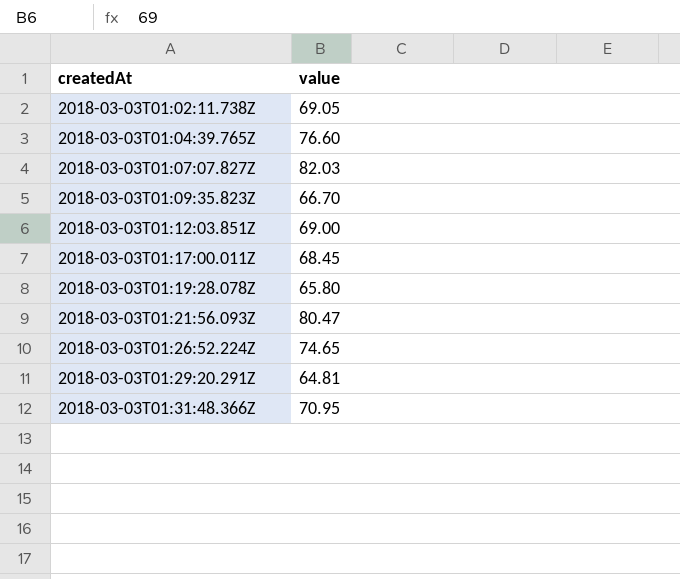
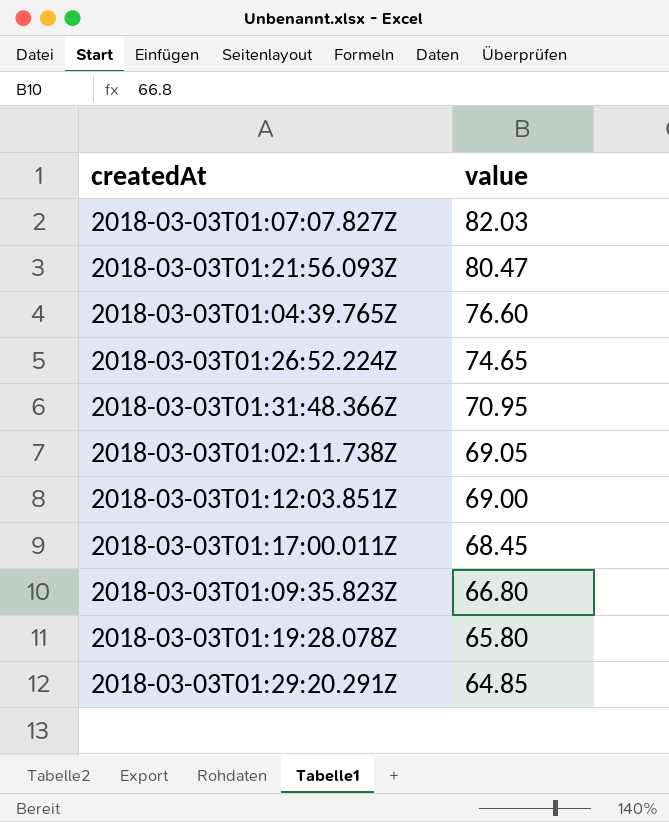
row order: createdAt ascending -> value descending
2018-03-03T01:09:35.823Z | value: 66.70 -> 66.80
2018-03-03T01:29:20.291Z | value: 64.81 -> 64.85

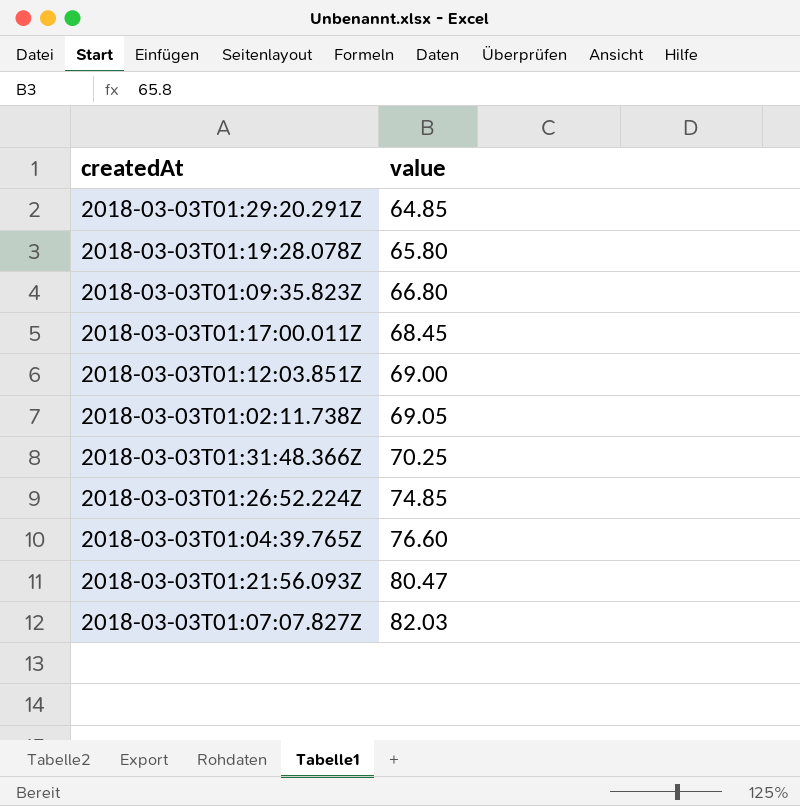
row order: value descending -> value ascending
2018-03-03T01:31:48.366Z | value: 70.95 -> 70.25
2018-03-03T01:26:52.224Z | value: 74.65 -> 74.85

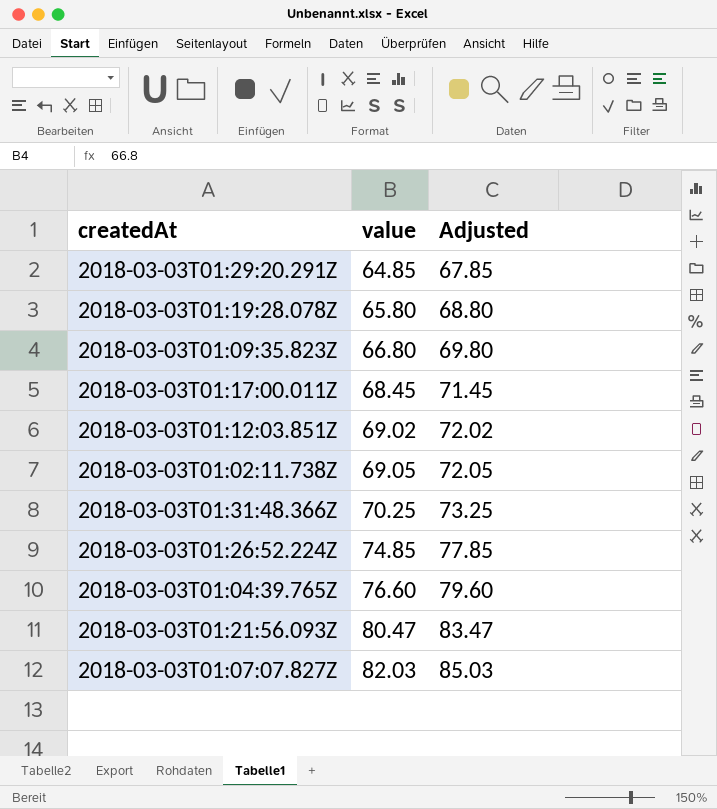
column Adjusted | formula: none -> [value] + 3
2018-03-03T01:12:03.851Z | value: 69.00 -> 69.02

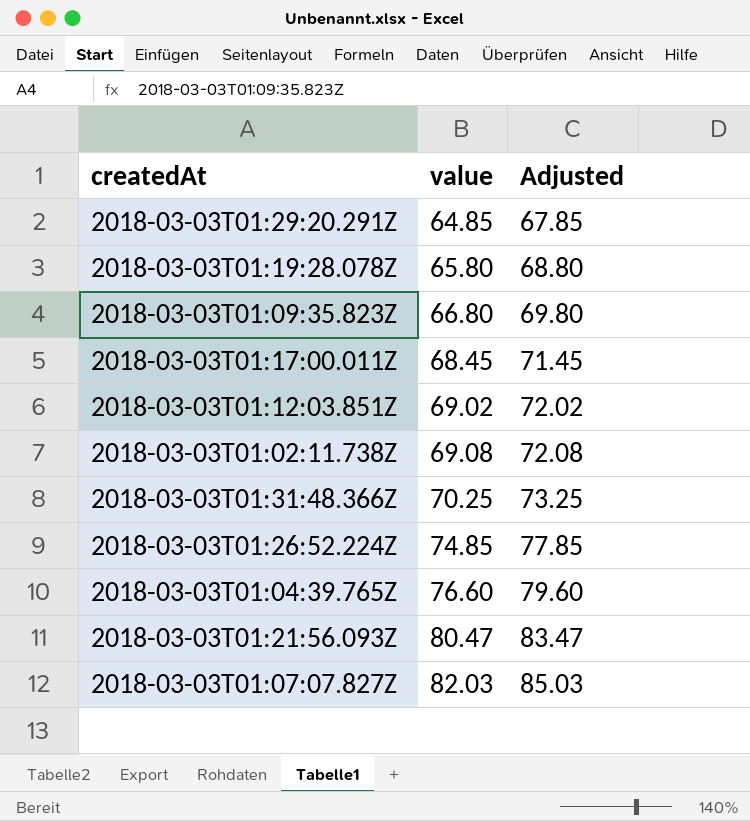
2018-03-03T01:02:11.738Z | value: 69.05 -> 69.08
2018-03-03T01:02:11.738Z | Adjusted: 72.05 -> 72.08

